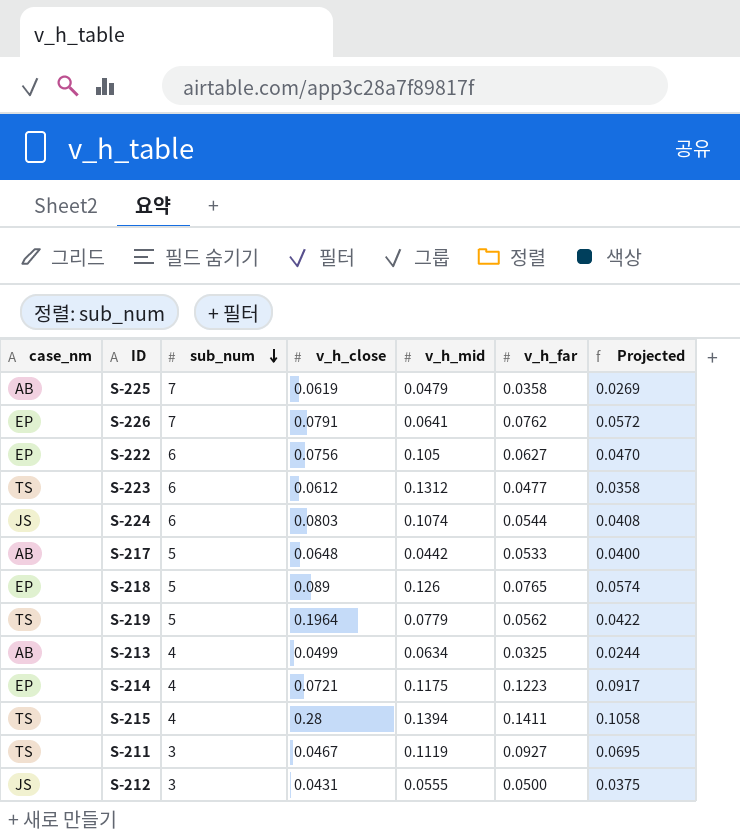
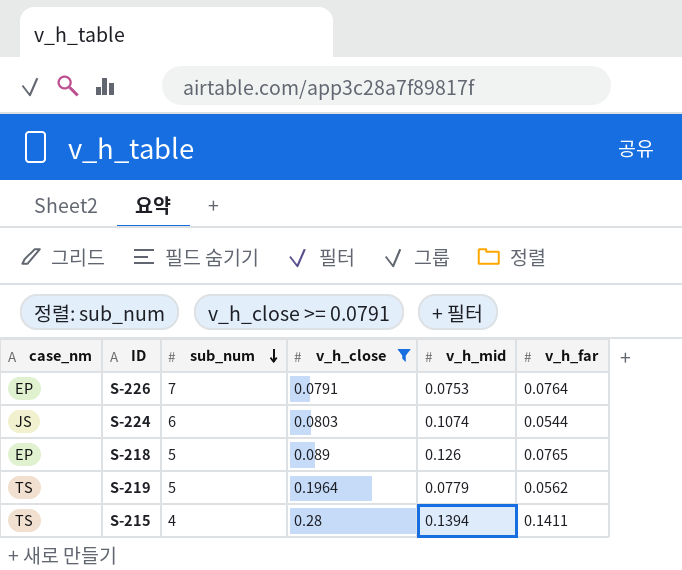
filter: none -> v_h_close >= 0.0791
column Projected | formula: [v_h_far] * 0.75 -> none
S-226 | v_h_mid: 0.0641 -> 0.0753
S-226 | v_h_far: 0.0762 -> 0.0764

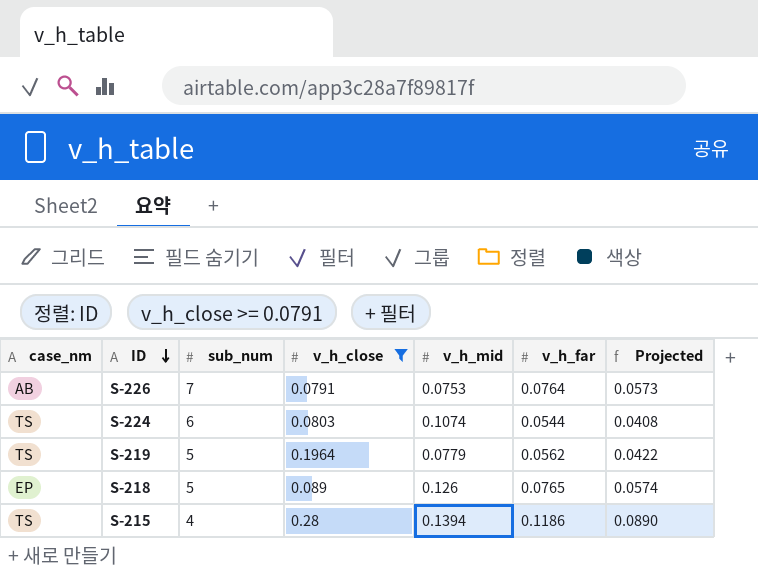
row order: sub_num descending -> ID descending
column Projected | formula: none -> [v_h_far] * 0.75
S-226 | case_nm: EP -> AB
S-224 | case_nm: JS -> TS
S-215 | v_h_far: 0.1411 -> 0.1186

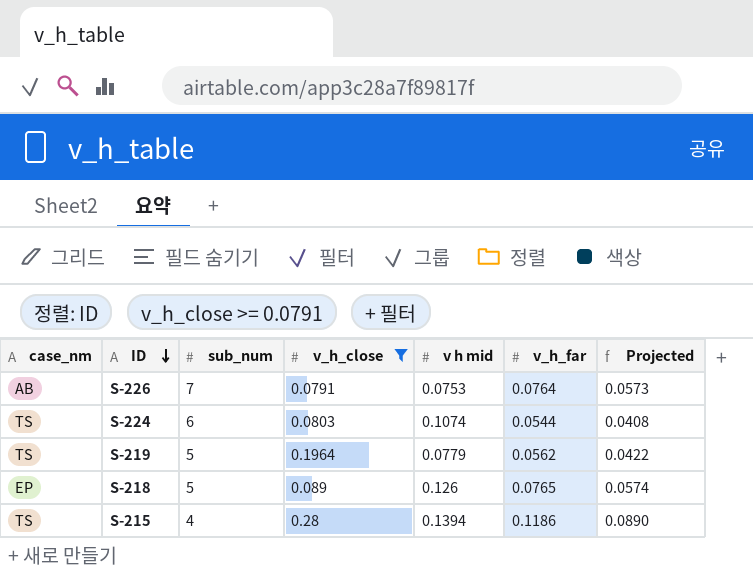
column name: v_h_mid -> v h mid

